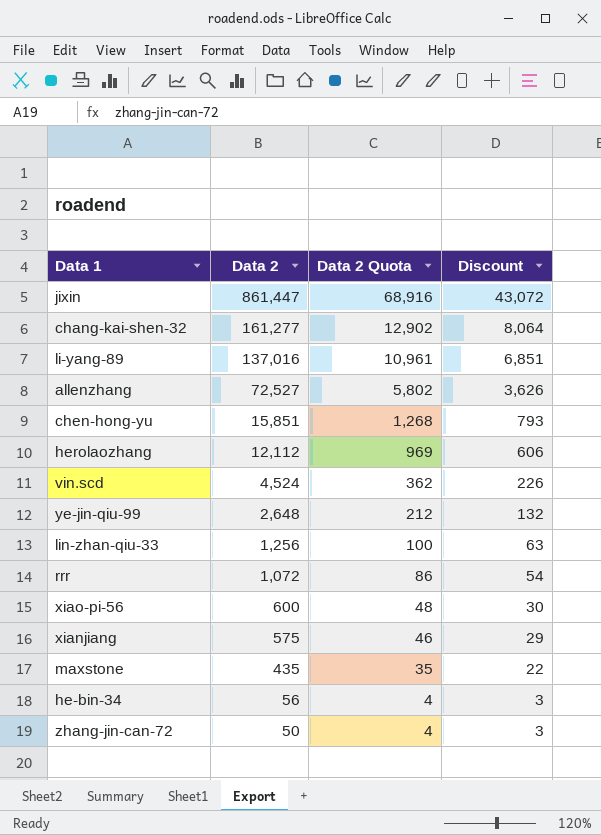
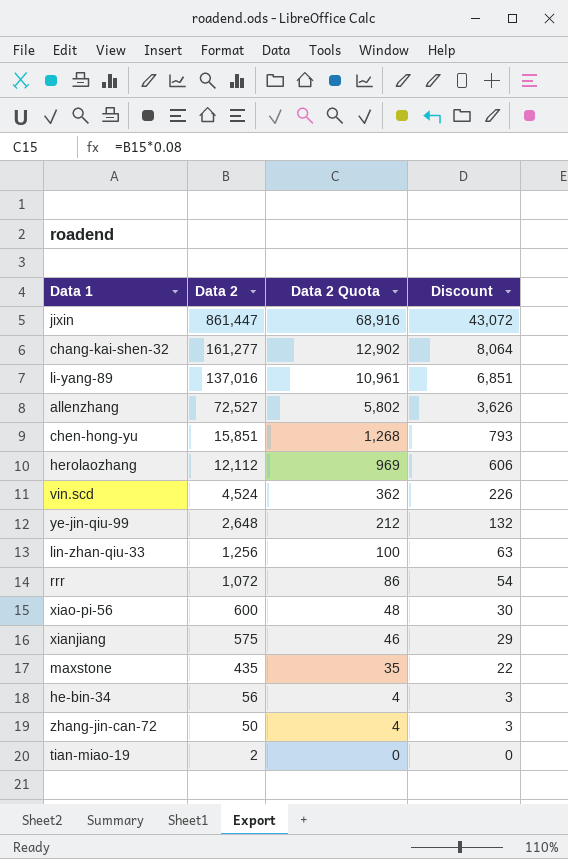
row tian-miao-19: none -> 2 | 0 | 0

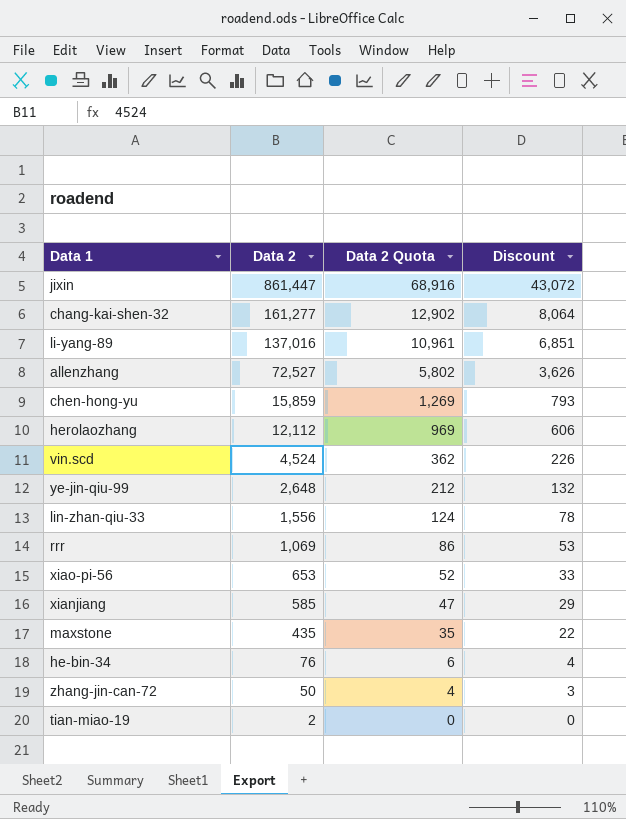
chen-hong-yu | Data 2: 15,851 -> 15,859
chen-hong-yu | Data 2 Quota: 1,268 -> 1,269
lin-zhan-qiu-33 | Data 2: 1,256 -> 1,556
lin-zhan-qiu-33 | Data 2 Quota: 100 -> 124
lin-zhan-qiu-33 | Discount: 63 -> 78
rrr | Data 2: 1,072 -> 1,069
rrr | Discount: 54 -> 53
xiao-pi-56 | Data 2: 600 -> 653
xiao-pi-56 | Data 2 Quota: 48 -> 52
xiao-pi-56 | Discount: 30 -> 33
xianjiang | Data 2: 575 -> 585
xianjiang | Data 2 Quota: 46 -> 47
he-bin-34 | Data 2: 56 -> 76
he-bin-34 | Data 2 Quota: 4 -> 6
he-bin-34 | Discount: 3 -> 4

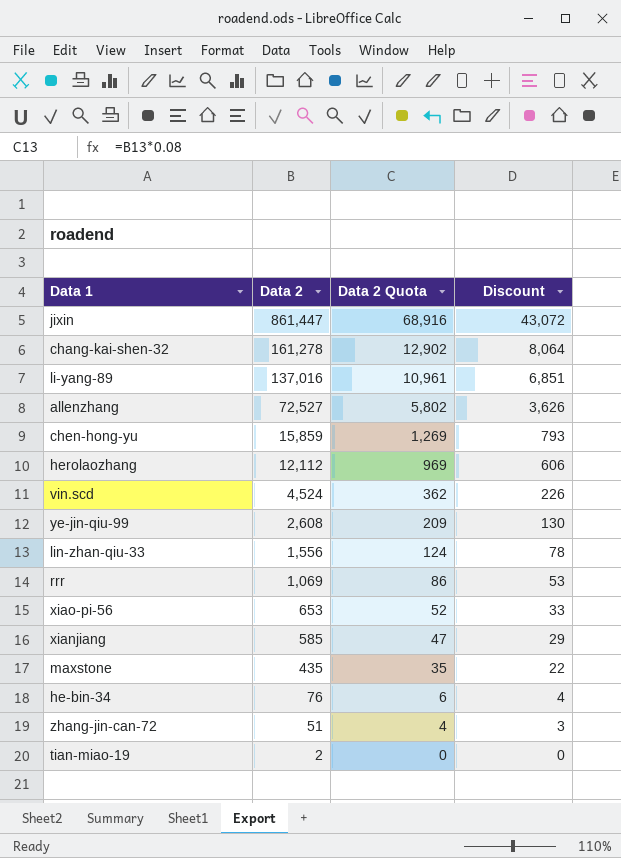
chang-kai-shen-32 | Data 2: 161,277 -> 161,278
ye-jin-qiu-99 | Data 2: 2,648 -> 2,608
ye-jin-qiu-99 | Data 2 Quota: 212 -> 209
ye-jin-qiu-99 | Discount: 132 -> 130
zhang-jin-can-72 | Data 2: 50 -> 51

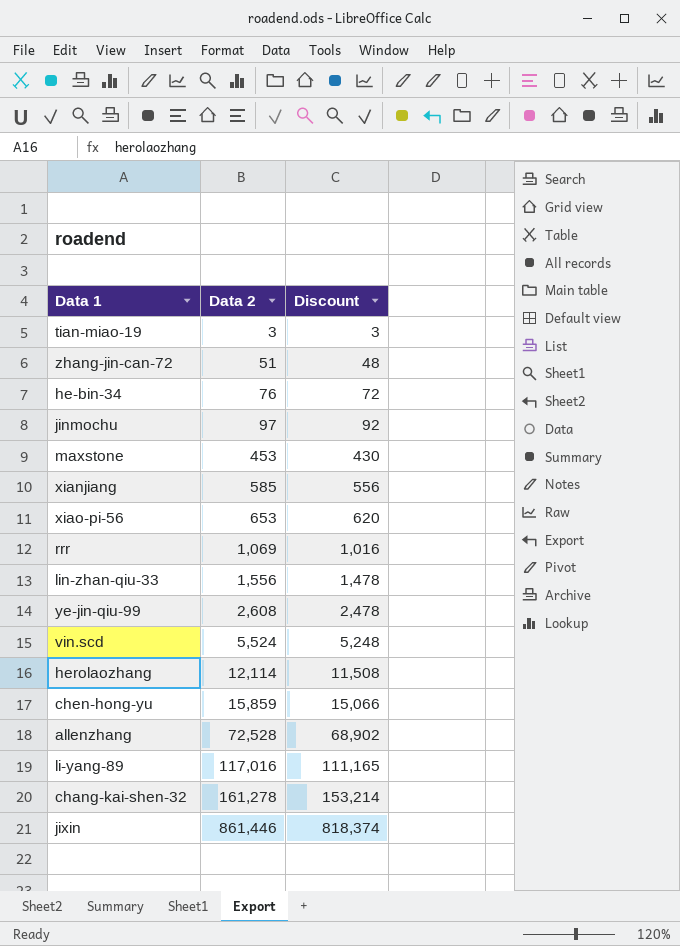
row order: Data 2 descending -> Data 2 ascending
column Data 2 Quota | formula: [Data 2] * 0.08 -> none
column Discount | formula: [Data 2] * 0.05 -> [Data 2] * 0.95
tian-miao-19 | Data 2: 2 -> 3
row jinmochu: none -> 97 | 92
maxstone | Data 2: 435 -> 453
vin.scd | Data 2: 4,524 -> 5,524
herolaozhang | Data 2: 12,112 -> 12,114
allenzhang | Data 2: 72,527 -> 72,528
li-yang-89 | Data 2: 137,016 -> 117,016
jixin | Data 2: 861,447 -> 861,446

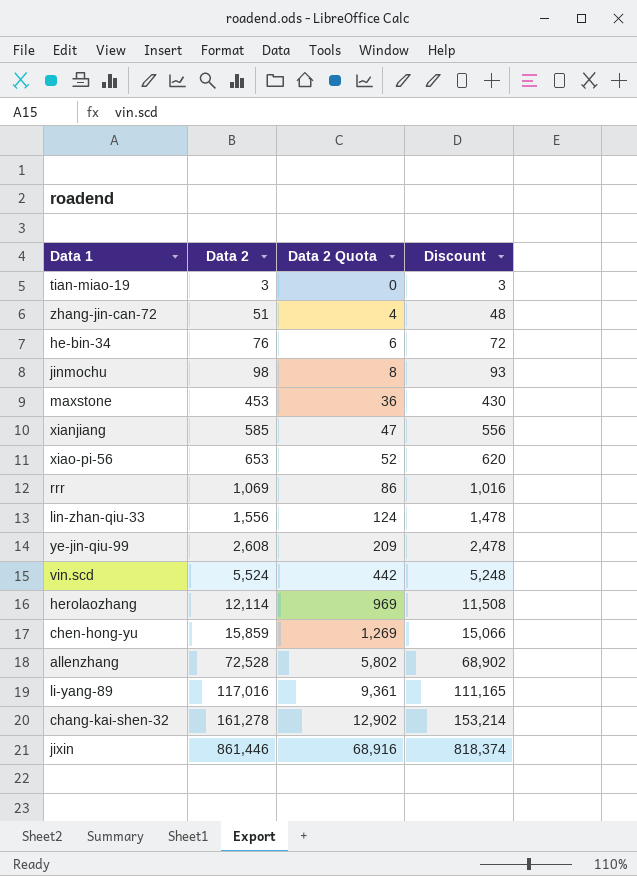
column Data 2 Quota | formula: none -> [Data 2] * 0.08
jinmochu | Data 2: 97 -> 98
jinmochu | Discount: 92 -> 93

